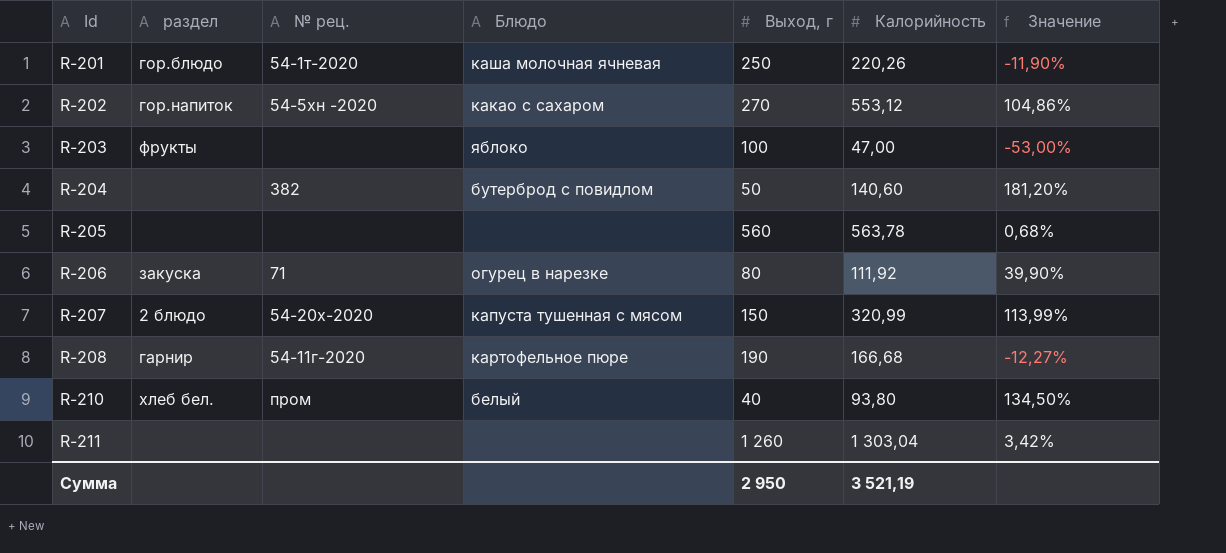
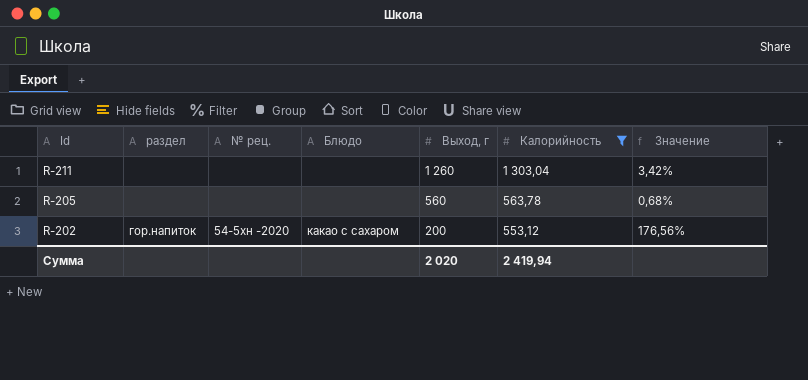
filter: none -> Калорийность >= 553,12
row order: Id ascending -> Id descending
R-202 | Выход, г: 270 -> 200
R-202 | Значение: 104,86% -> 176,56%
Сумма | Выход, г: 2 950 -> 2 020
Сумма | Калорийность: 3 521,19 -> 2 419,94

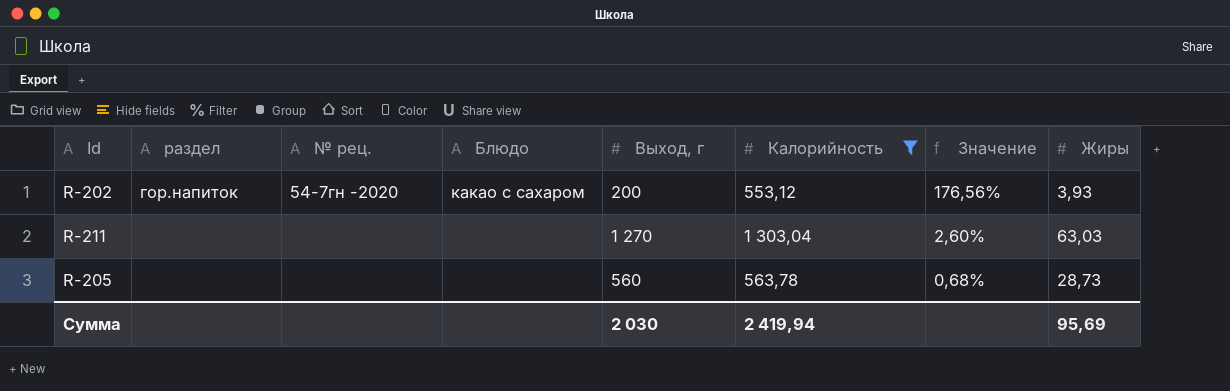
row order: Id descending -> Значение descending
column Жиры | position: none -> 8
R-202 | № рец.: 54-5хн -2020 -> 54-7гн -2020
R-211 | Выход, г: 1 260 -> 1 270
R-211 | Значение: 3,42% -> 2,60%
Сумма | Выход, г: 2 020 -> 2 030

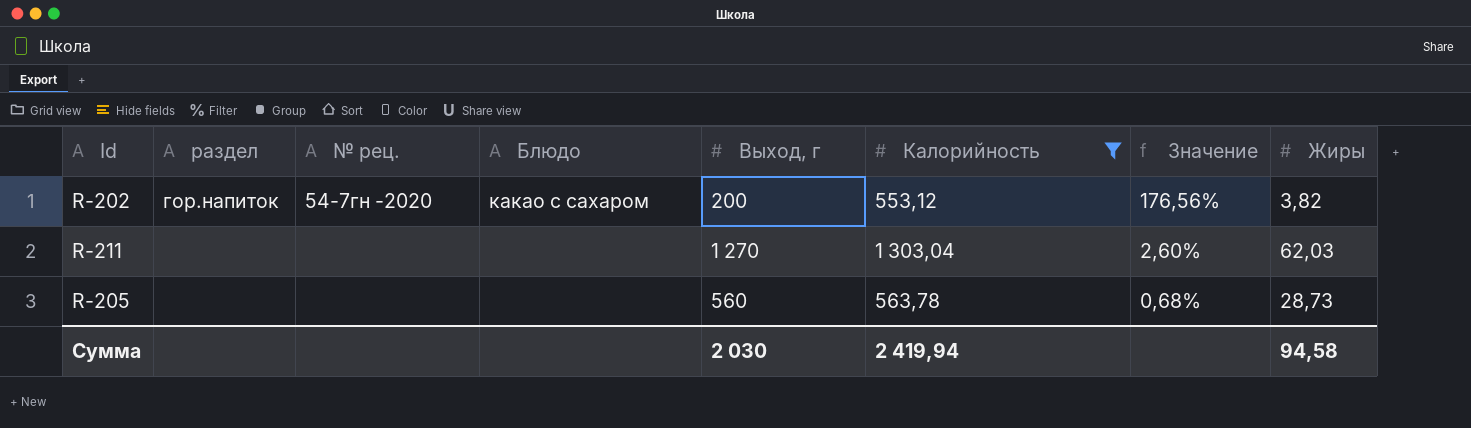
R-202 | Жиры: 3,93 -> 3,82
R-211 | Жиры: 63,03 -> 62,03
Сумма | Жиры: 95,69 -> 94,58

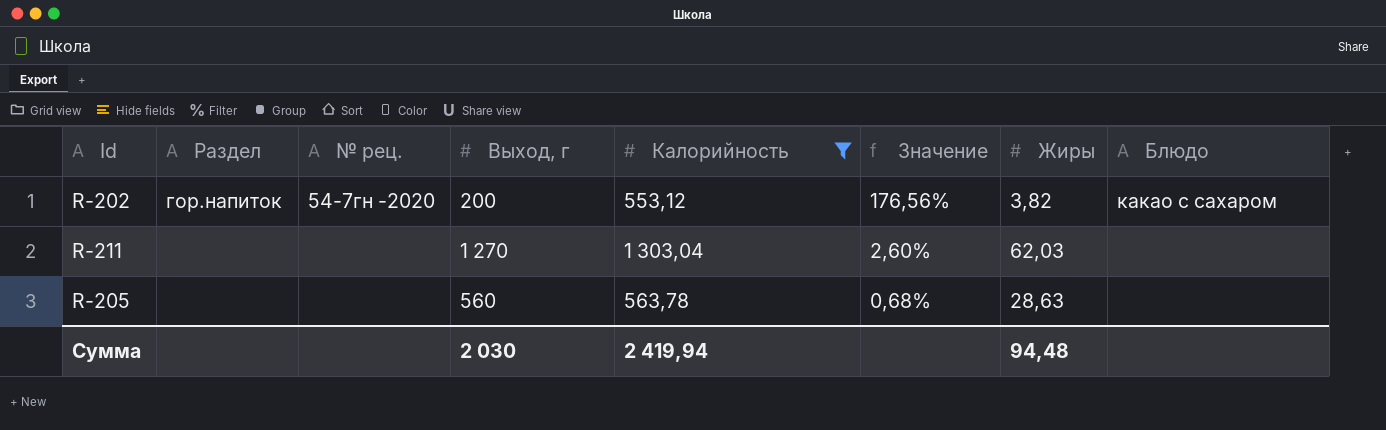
column name: раздел -> Раздел
column Блюдо | position: 4 -> 8
R-205 | Жиры: 28,73 -> 28,63
Сумма | Жиры: 94,58 -> 94,48

